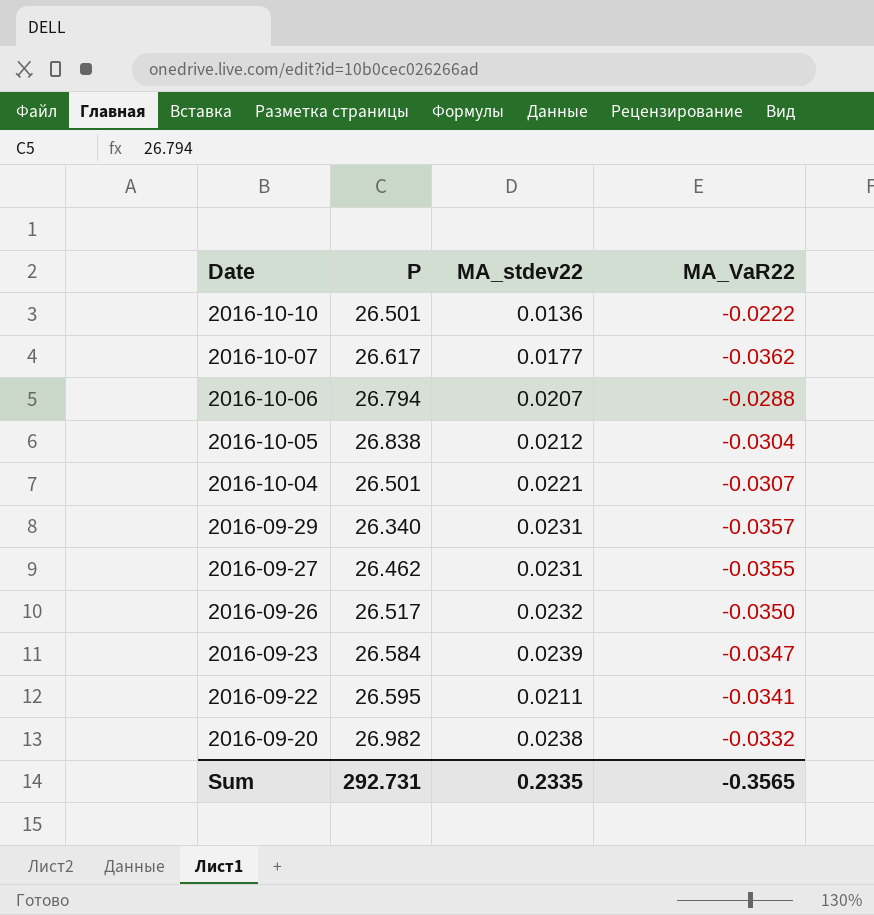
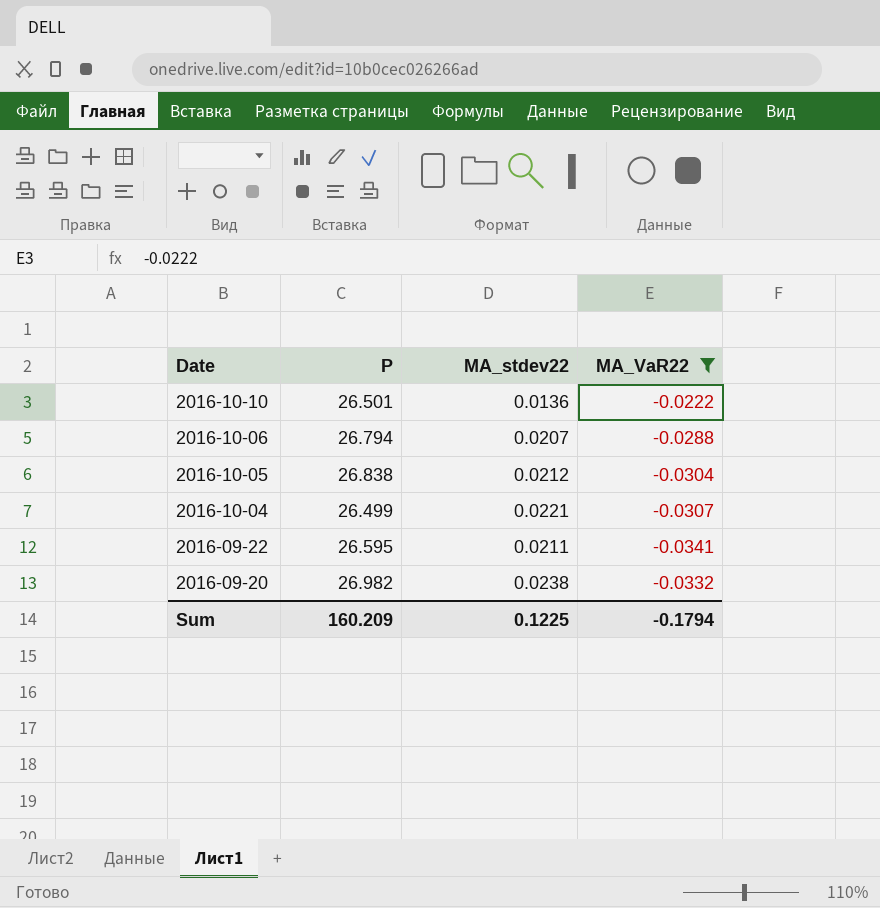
filter: none -> MA_VaR22 >= -0.0341
2016-10-04 | P: 26.501 -> 26.499
Sum | P: 292.731 -> 160.209
Sum | MA_stdev22: 0.2335 -> 0.1225
Sum | MA_VaR22: -0.3565 -> -0.1794

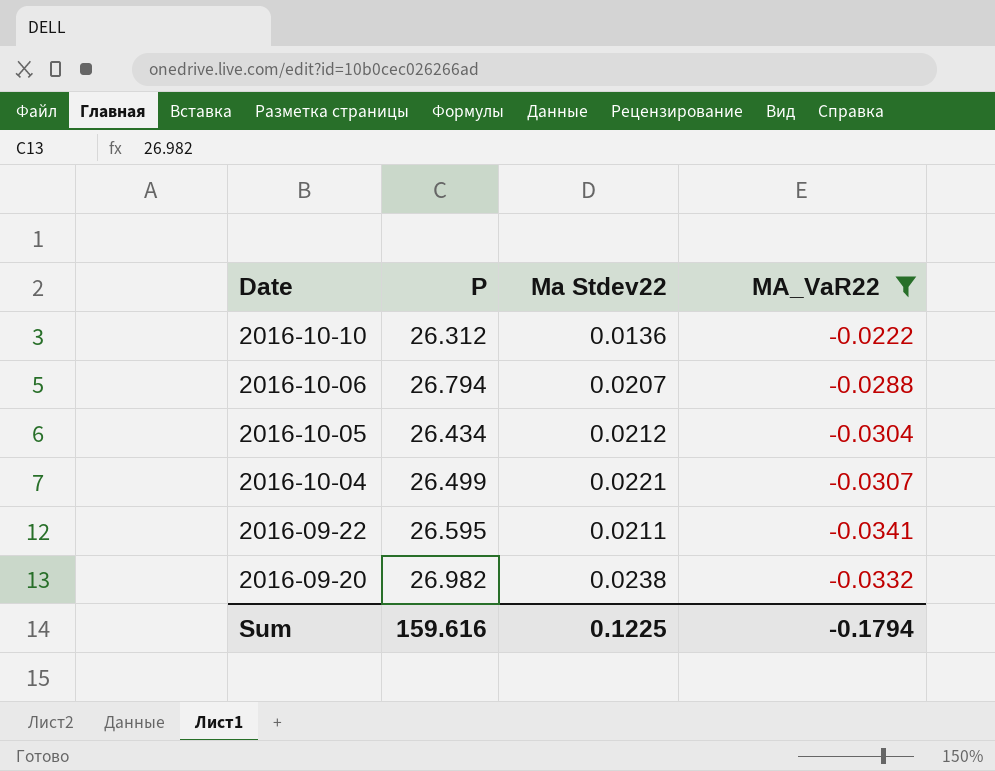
column name: MA_stdev22 -> Ma Stdev22
2016-10-10 | P: 26.501 -> 26.312
2016-10-05 | P: 26.838 -> 26.434
Sum | P: 160.209 -> 159.616

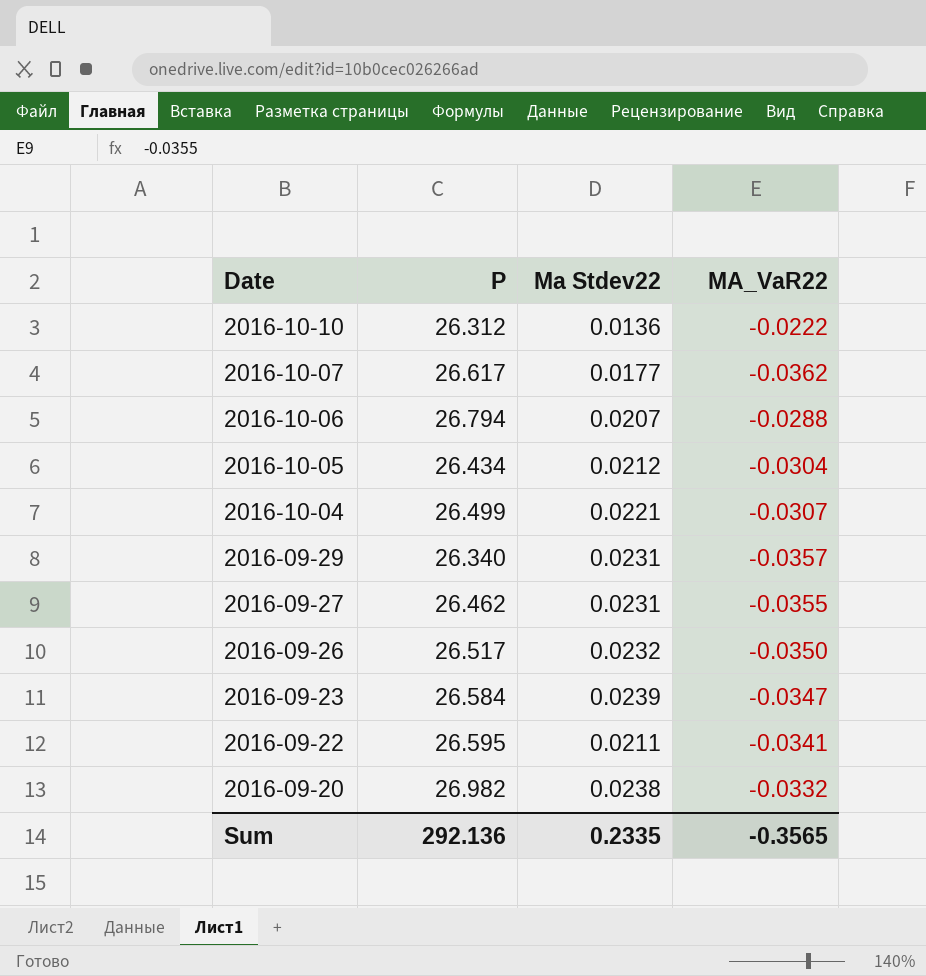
filter: MA_VaR22 >= -0.0341 -> none
Sum | P: 159.616 -> 292.136
Sum | Ma Stdev22: 0.1225 -> 0.2335
Sum | MA_VaR22: -0.1794 -> -0.3565

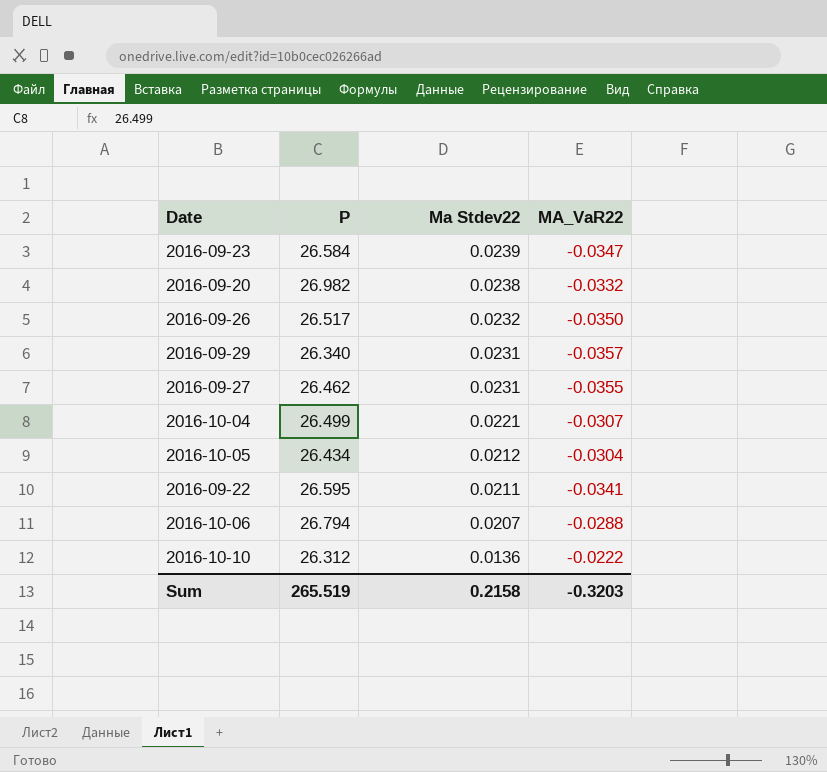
row order: Date descending -> Ma Stdev22 descending
row 2016-10-07: 26.617 | 0.0177 | -0.0362 -> none
Sum | P: 292.136 -> 265.519
Sum | Ma Stdev22: 0.2335 -> 0.2158
Sum | MA_VaR22: -0.3565 -> -0.3203

